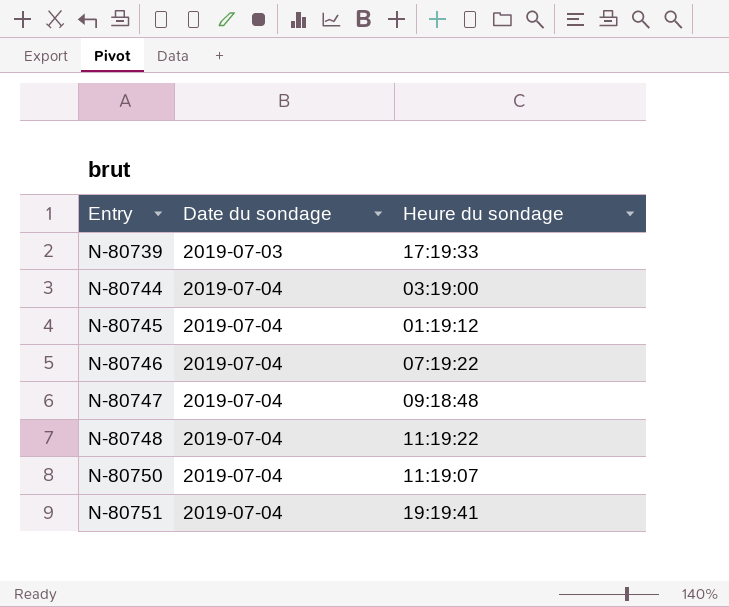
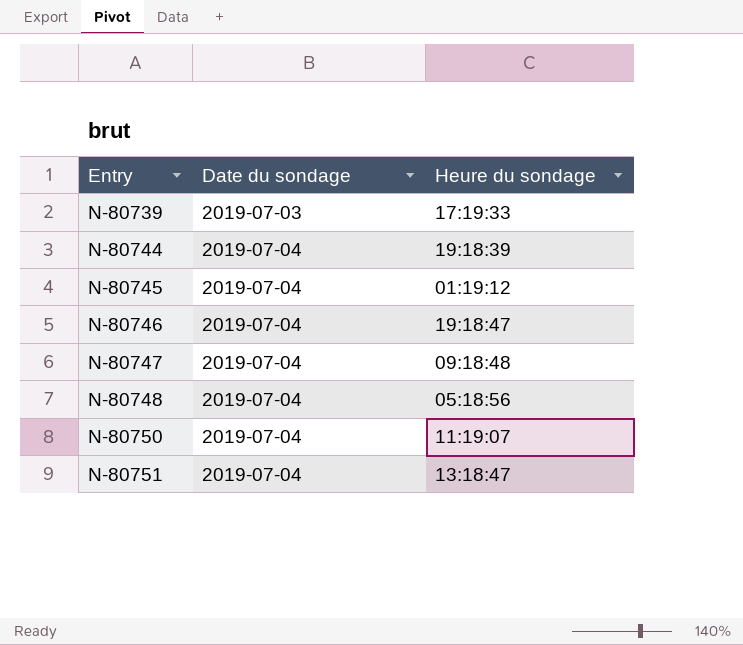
N-80744 | Heure du sondage: 03:19:00 -> 19:18:39
N-80746 | Heure du sondage: 07:19:22 -> 19:18:47
N-80748 | Heure du sondage: 11:19:22 -> 05:18:56
N-80751 | Heure du sondage: 19:19:41 -> 13:18:47

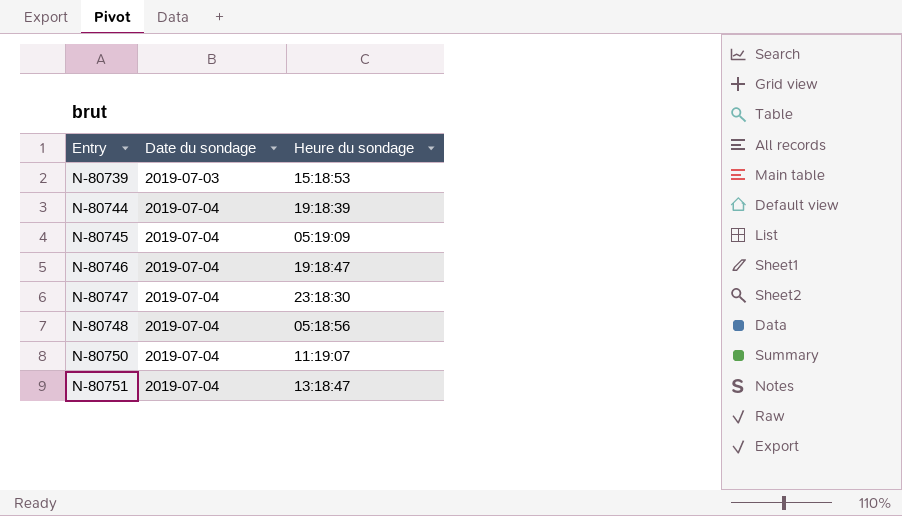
N-80739 | Heure du sondage: 17:19:33 -> 15:18:53
N-80745 | Heure du sondage: 01:19:12 -> 05:19:09
N-80747 | Heure du sondage: 09:18:48 -> 23:18:30

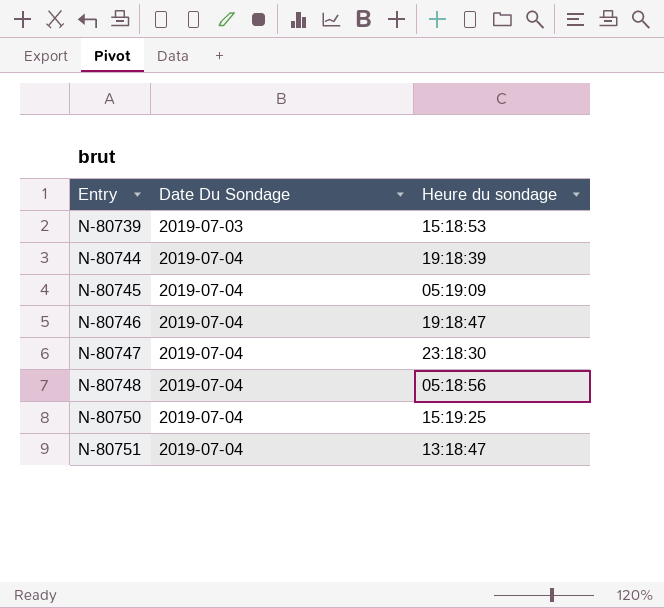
column name: Date du sondage -> Date Du Sondage
N-80750 | Heure du sondage: 11:19:07 -> 15:19:25

